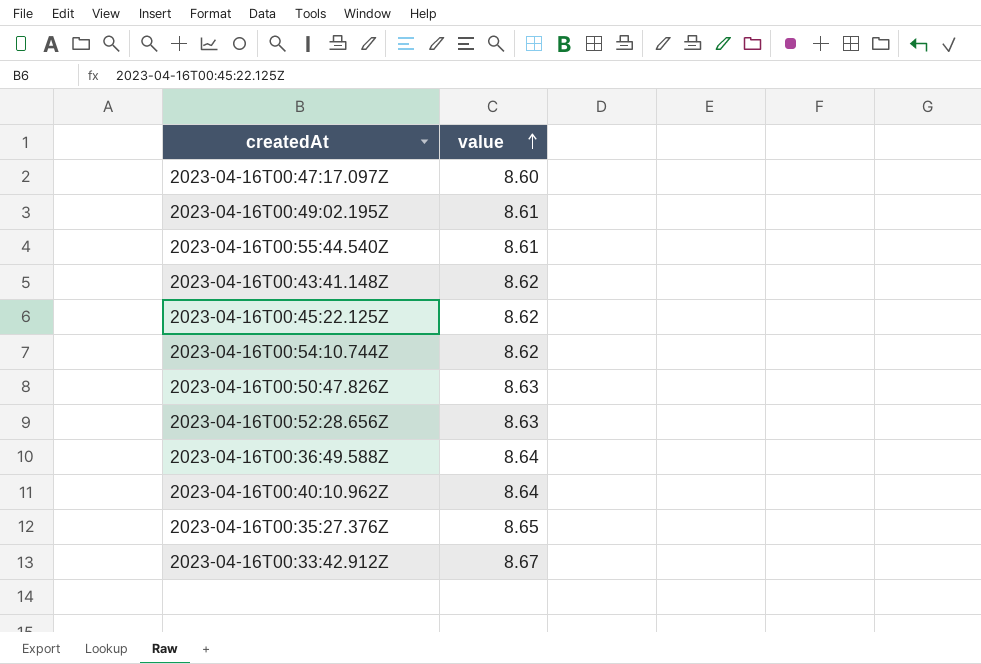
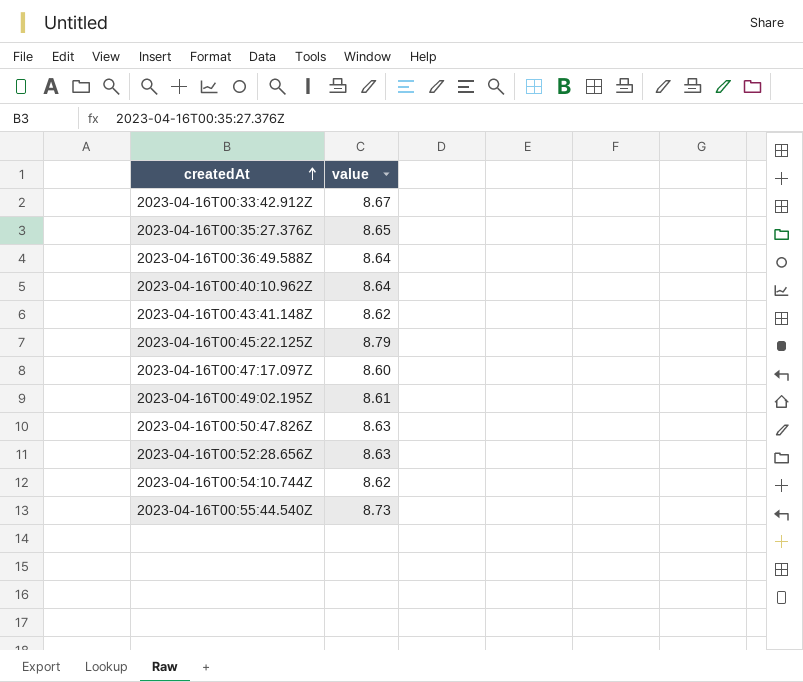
row order: value ascending -> createdAt ascending
2023-04-16T00:45:22.125Z | value: 8.62 -> 8.79
2023-04-16T00:55:44.540Z | value: 8.61 -> 8.73

